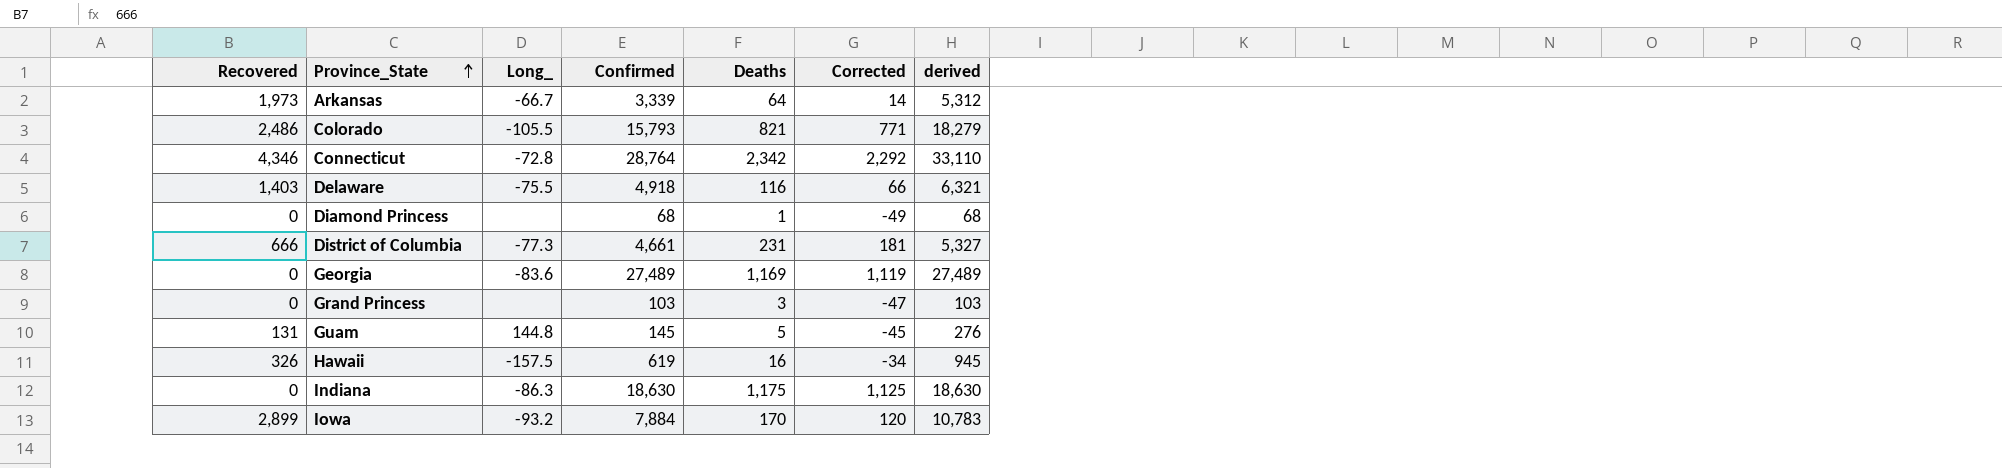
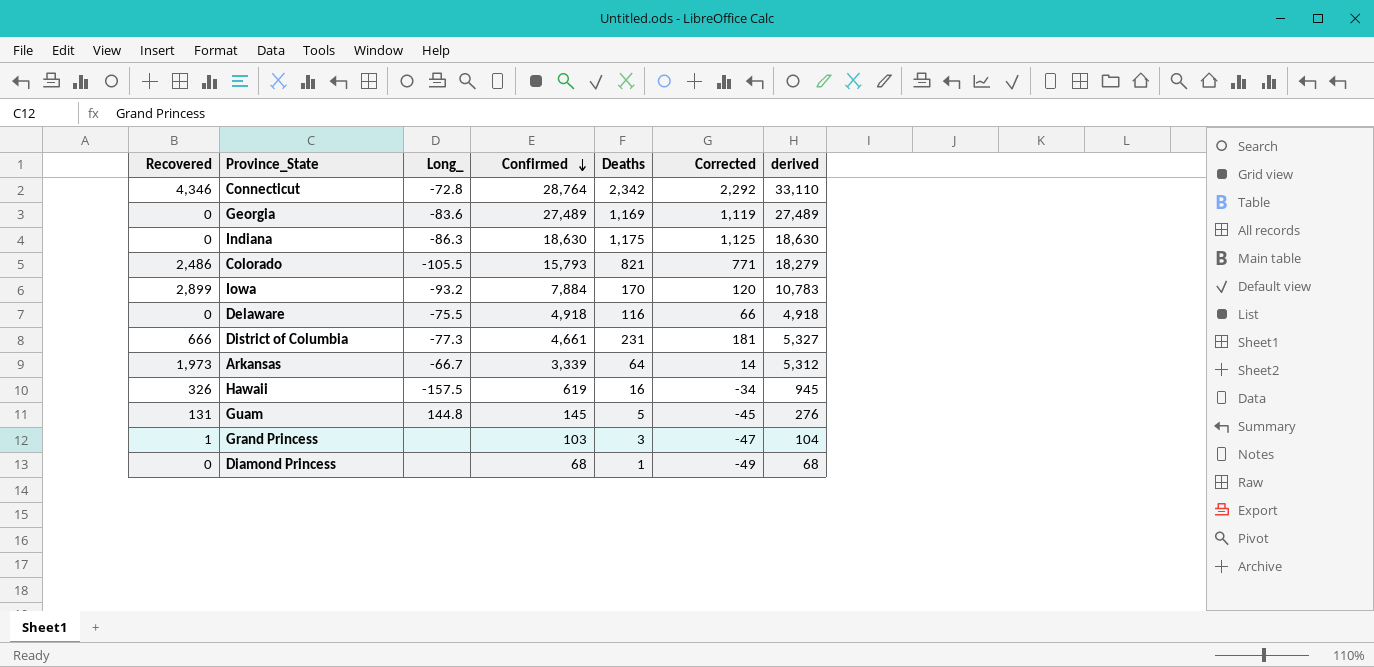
row order: Province_State ascending -> Confirmed descending
Delaware | Recovered: 1,403 -> 0
Delaware | derived: 6,321 -> 4,918
Grand Princess | Recovered: 0 -> 1
Grand Princess | derived: 103 -> 104

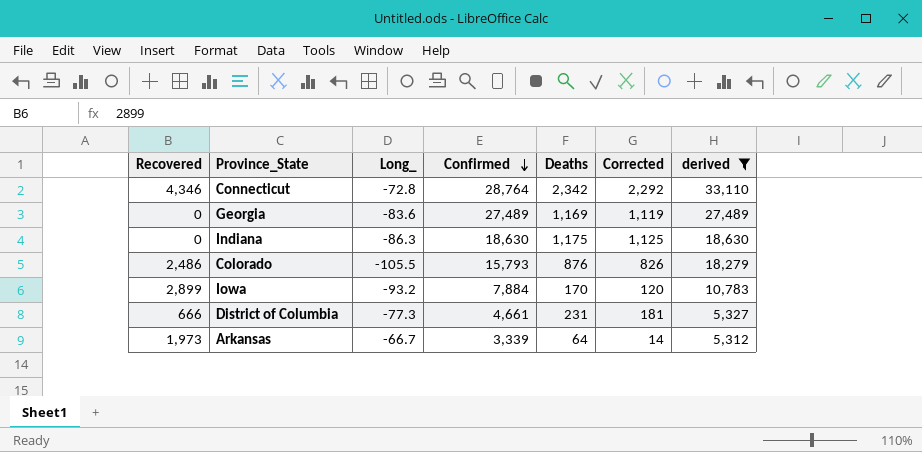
filter: none -> derived >= 5,312
Colorado | Deaths: 821 -> 876
Colorado | Corrected: 771 -> 826

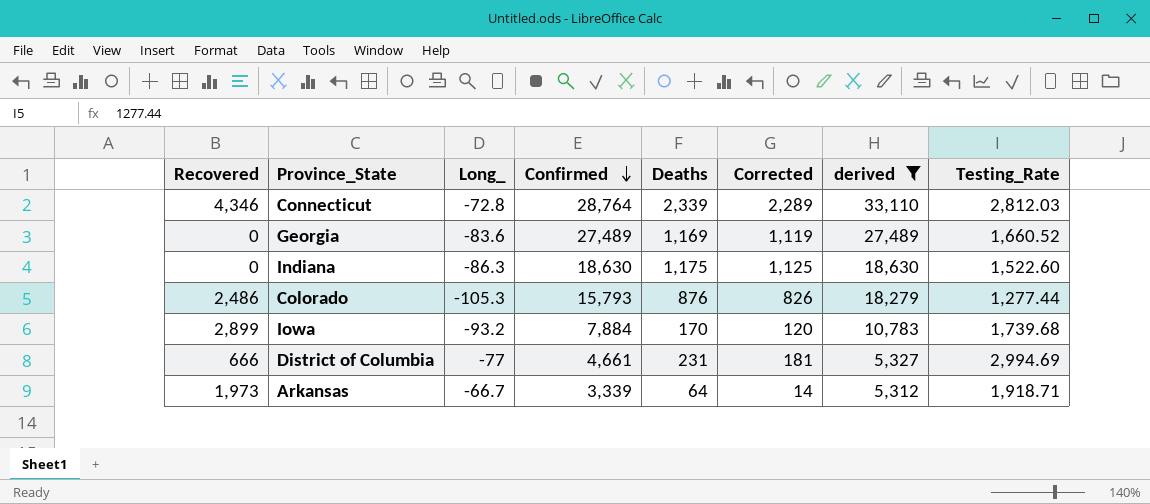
column Testing_Rate | position: none -> 8
Connecticut | Deaths: 2,342 -> 2,339
Connecticut | Corrected: 2,292 -> 2,289
Colorado | Long_: -105.5 -> -105.3
District of Columbia | Long_: -77.3 -> -77

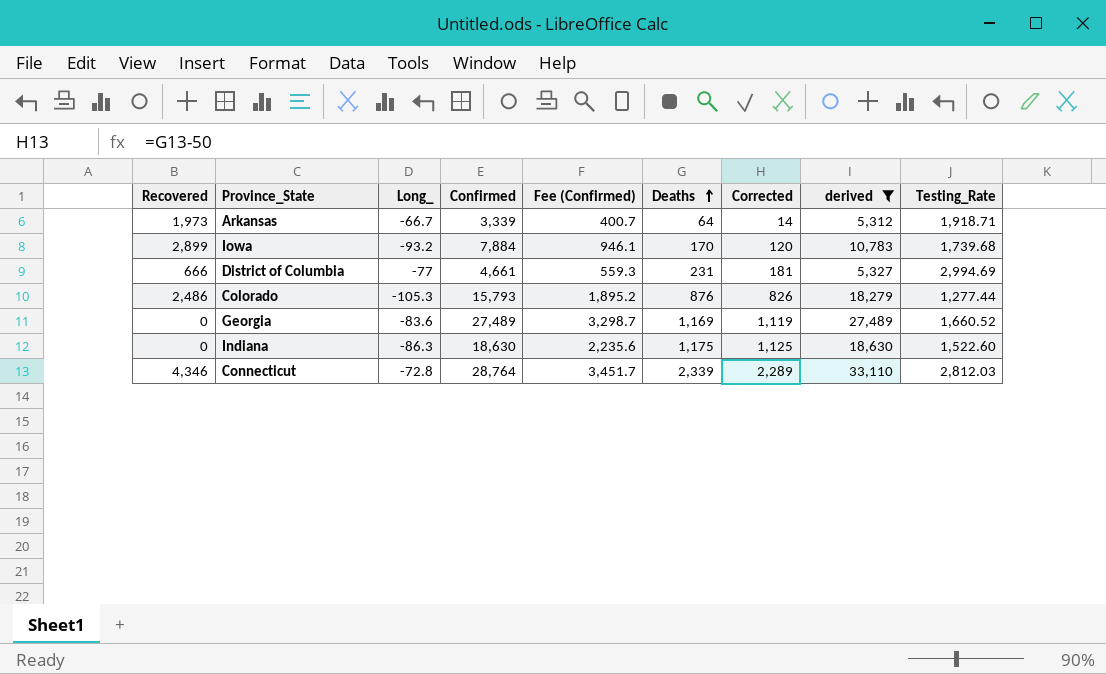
row order: Confirmed descending -> Deaths ascending
column Fee (Confirmed) | formula: none -> [Confirmed] * 0.12

